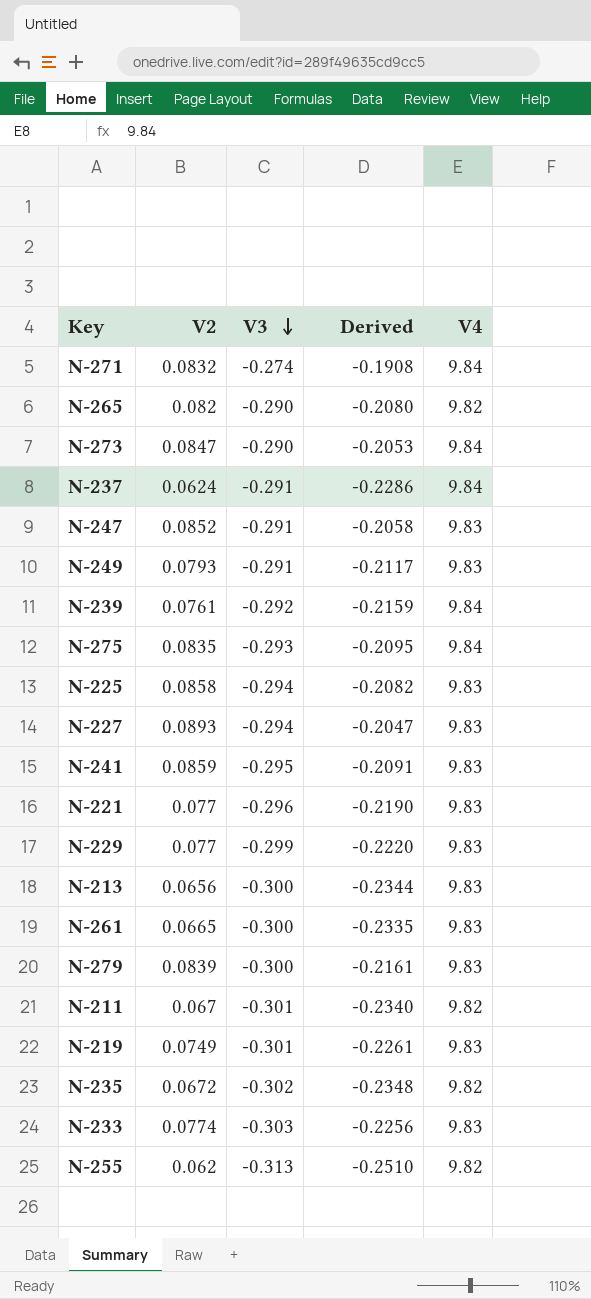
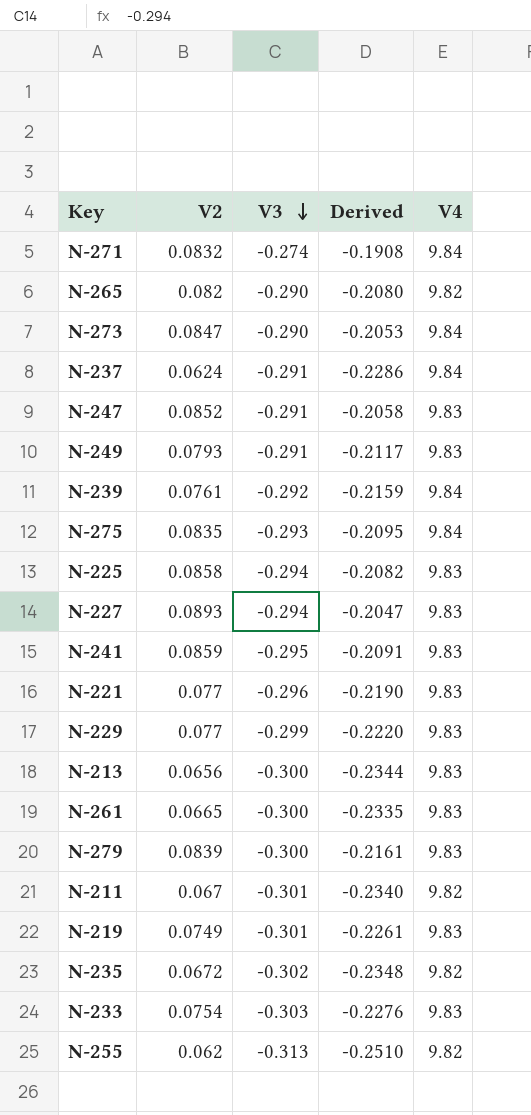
N-233 | V2: 0.0774 -> 0.0754
N-233 | Derived: -0.2256 -> -0.2276

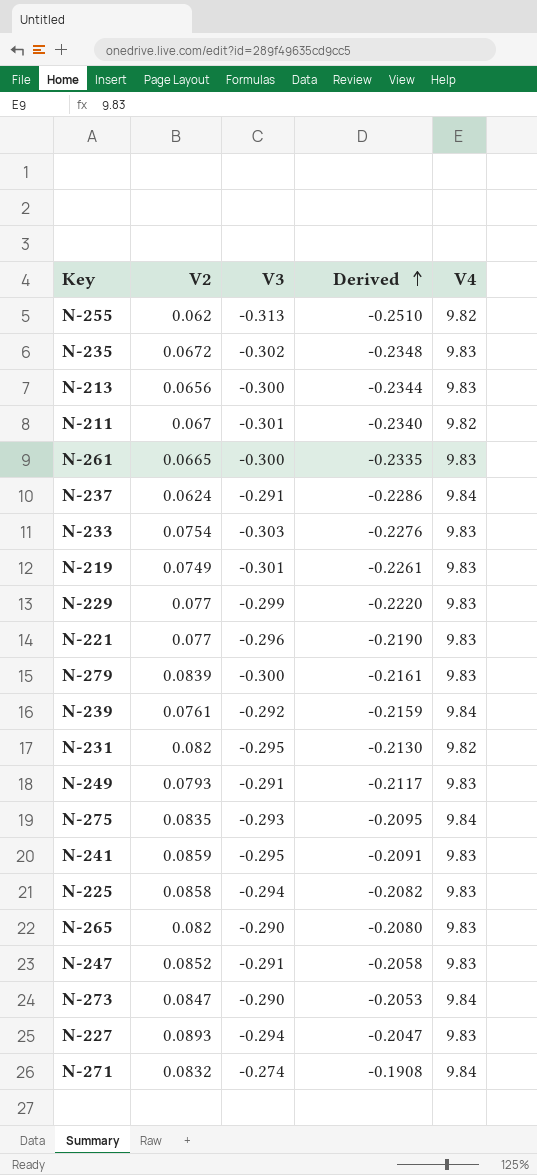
row order: V3 descending -> Derived ascending
N-235 | V4: 9.82 -> 9.83
row N-231: none -> 0.082 | -0.295 | -0.2130 | 9.82
N-265 | V4: 9.82 -> 9.83

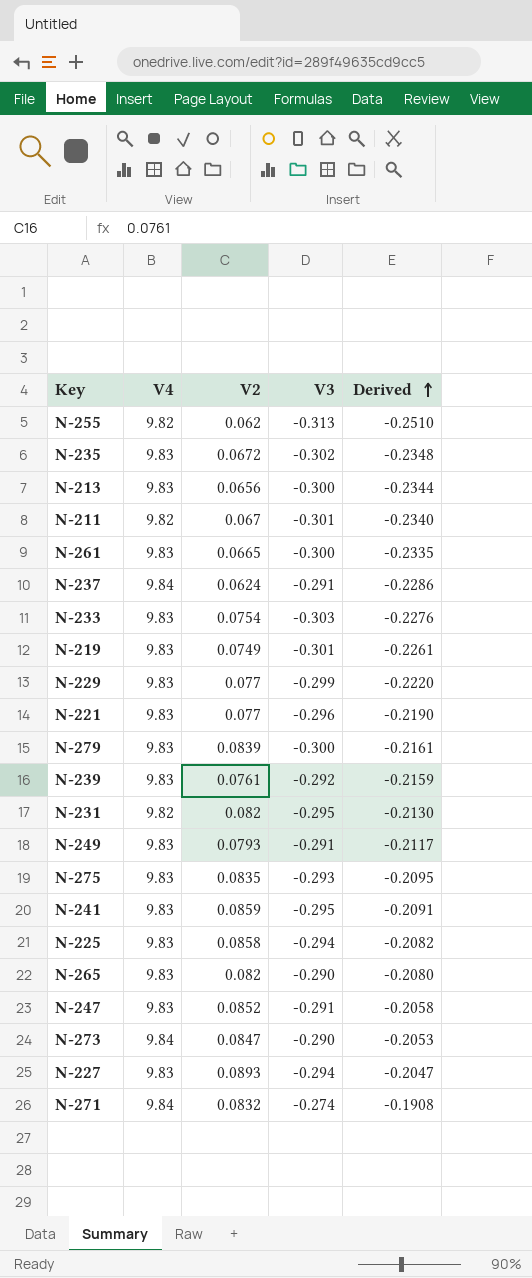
column V4 | position: 5 -> 2
N-239 | V4: 9.84 -> 9.83
N-275 | V4: 9.84 -> 9.83

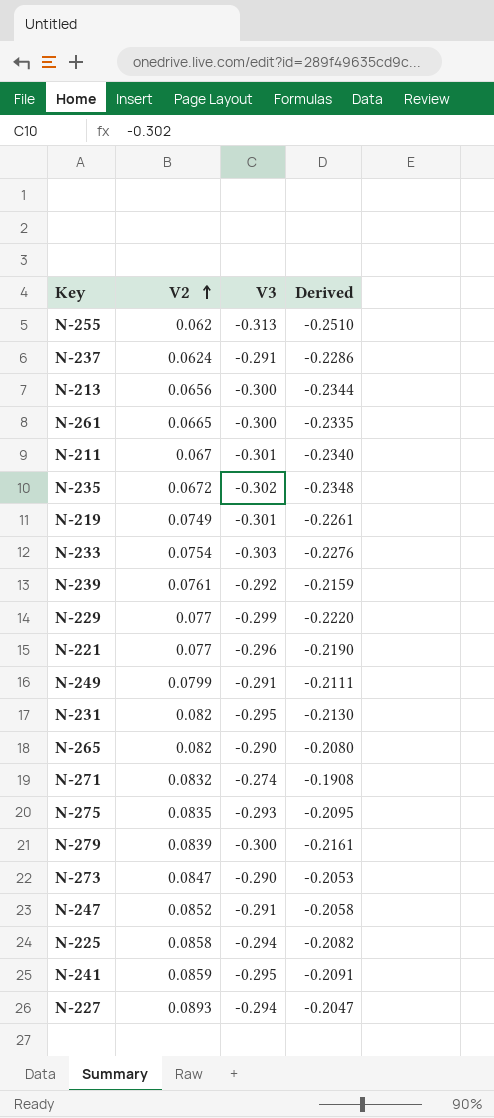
row order: Derived ascending -> V2 ascending
column V4 | position: 2 -> none
N-249 | V2: 0.0793 -> 0.0799
N-249 | Derived: -0.2117 -> -0.2111

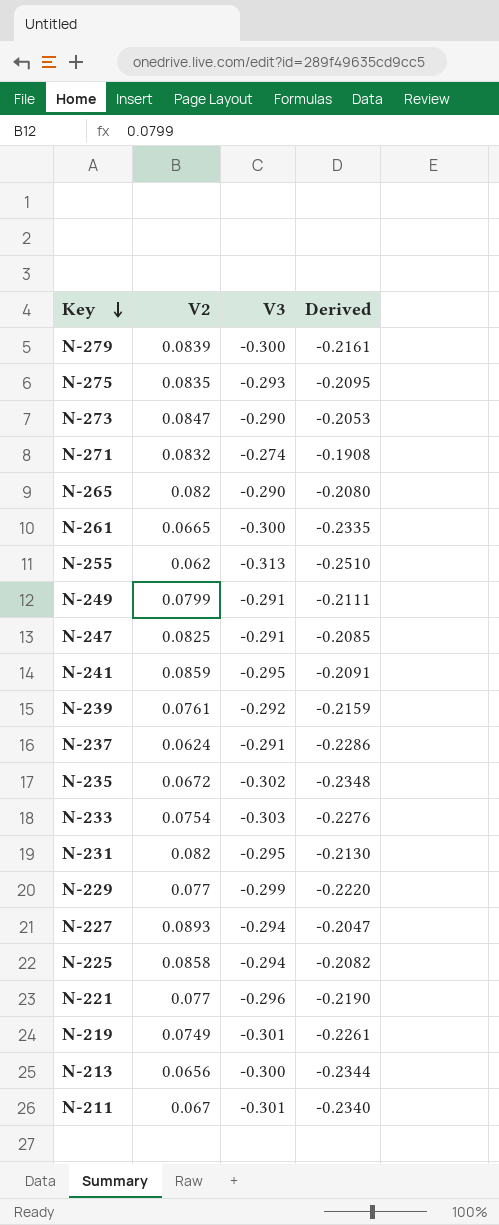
row order: V2 ascending -> Key descending
N-247 | V2: 0.0852 -> 0.0825
N-247 | Derived: -0.2058 -> -0.2085

